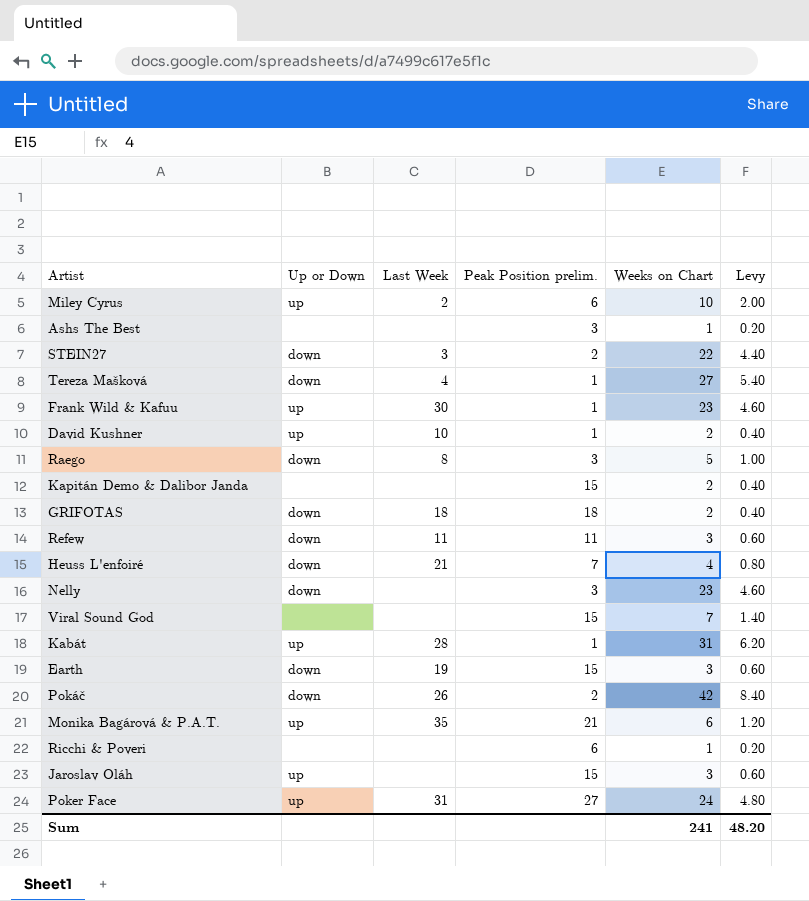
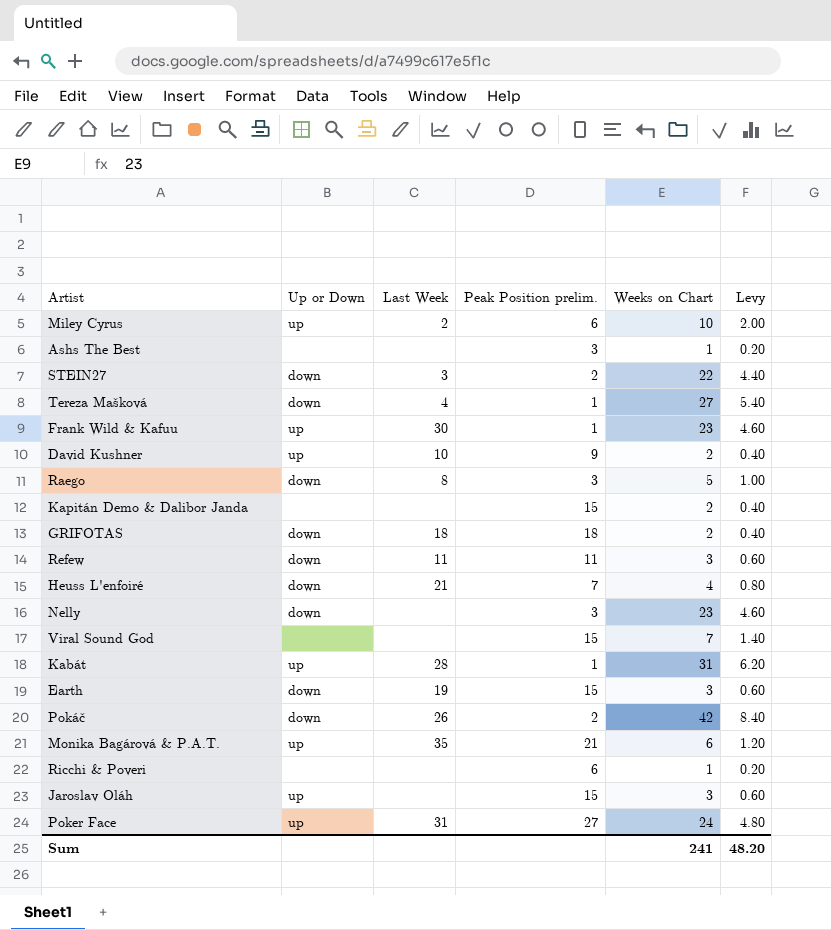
David Kushner | Peak Position prelim.: 1 -> 9

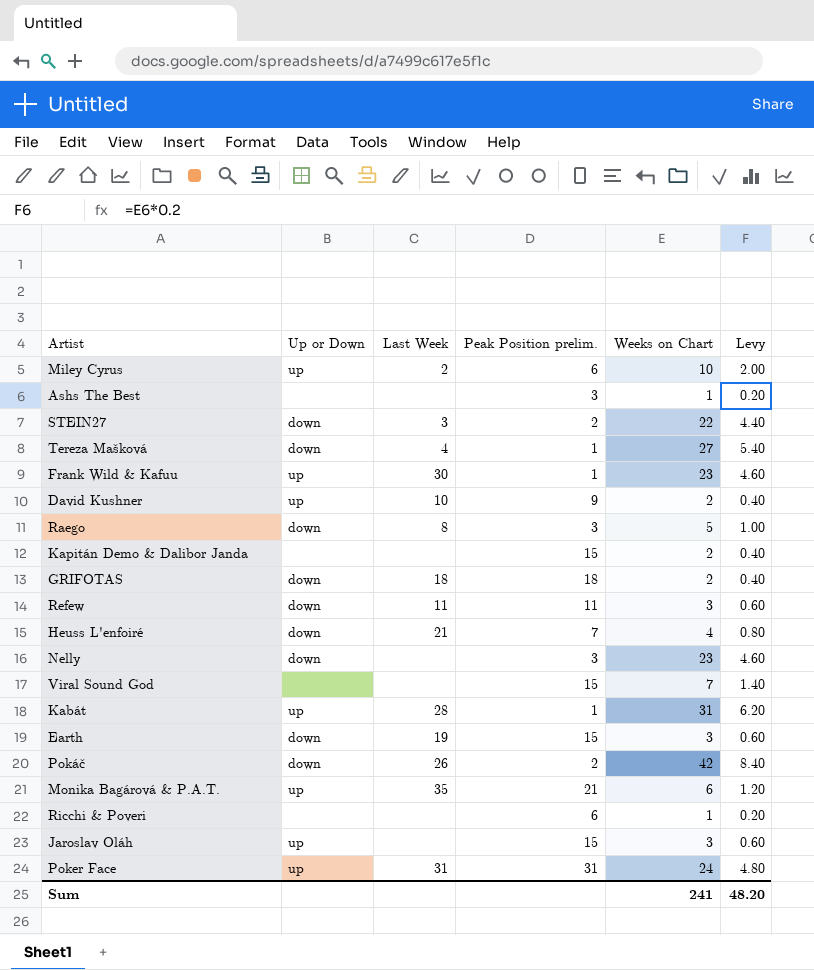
Poker Face | Peak Position prelim.: 27 -> 31

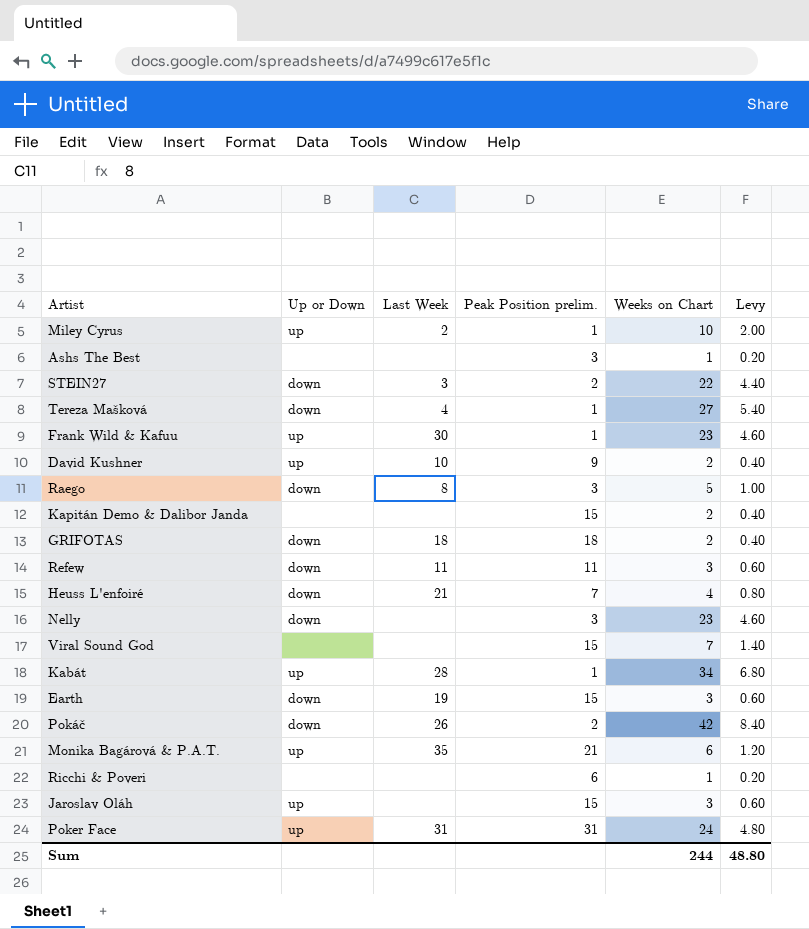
Miley Cyrus | Peak Position prelim.: 6 -> 1
Kabát | Weeks on Chart: 31 -> 34
Kabát | Levy: 6.20 -> 6.80
Sum | Weeks on Chart: 241 -> 244
Sum | Levy: 48.20 -> 48.80

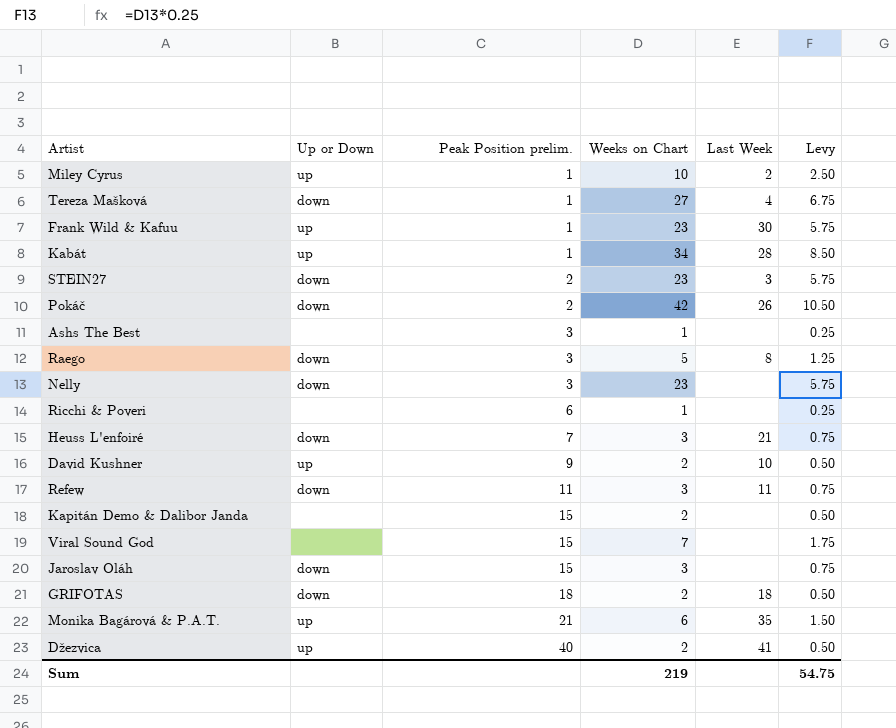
row order: none -> Peak Position prelim. ascending
column Last Week | position: 3 -> 5
column Levy | formula: [Weeks on Chart] * 0.2 -> [Weeks on Chart] * 0.25
row Earth: down | 19 | 15 | 3 | 0.60 -> none
row Poker Face: up | 31 | 31 | 24 | 4.80 -> none
STEIN27 | Weeks on Chart: 22 -> 23
Heuss L'enfoiré | Weeks on Chart: 4 -> 3
Jaroslav Oláh | Up or Down: up -> down
row Džezvica: none -> up | 40 | 2 | 41 | 0.50
Sum | Weeks on Chart: 244 -> 219
Sum | Levy: 48.80 -> 54.75

